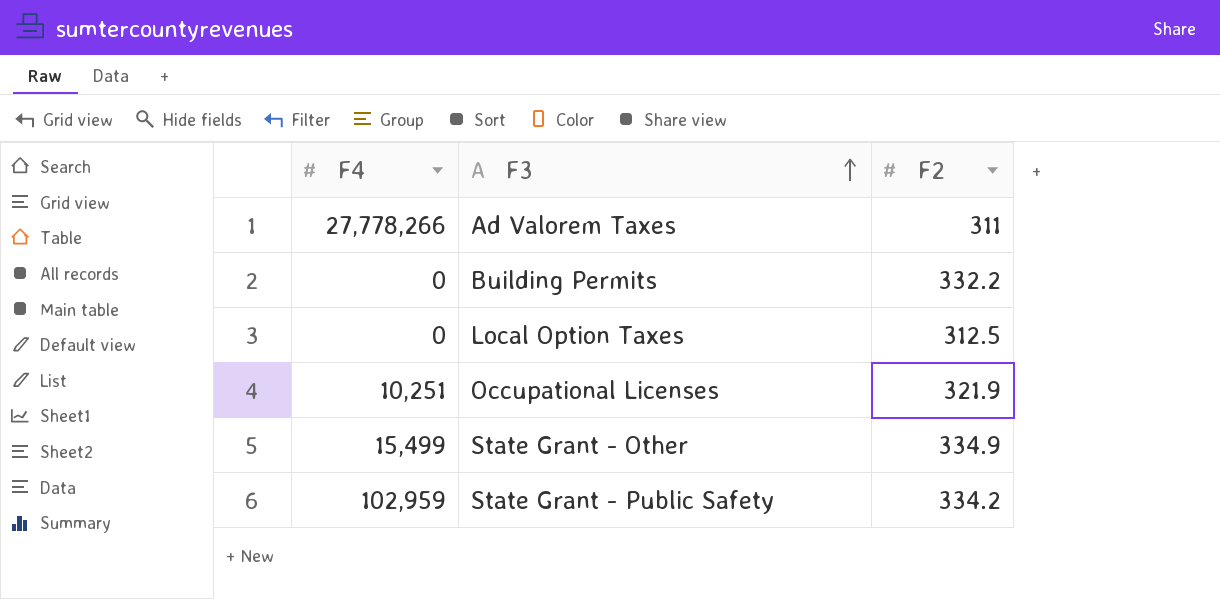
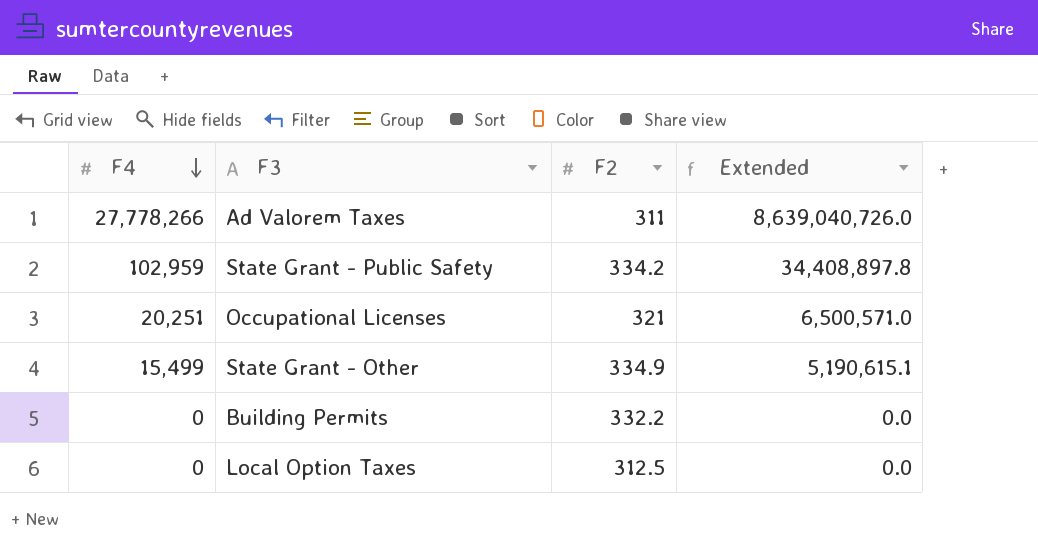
row order: F3 ascending -> F4 descending
column Extended | formula: none -> [F4] * [F2]
Occupational Licenses | F4: 10,251 -> 20,251
Occupational Licenses | F2: 321.9 -> 321

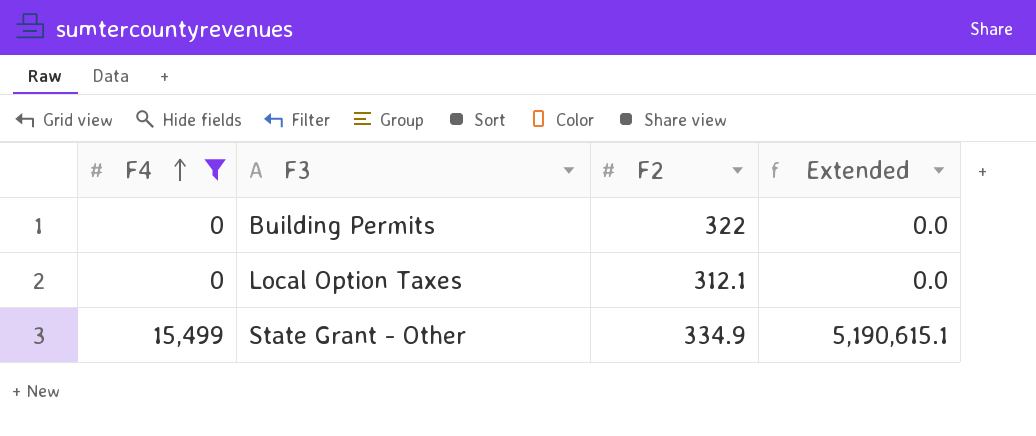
filter: none -> F4 <= 15,499
row order: F4 descending -> F4 ascending
Building Permits | F2: 332.2 -> 322
Local Option Taxes | F2: 312.5 -> 312.1

